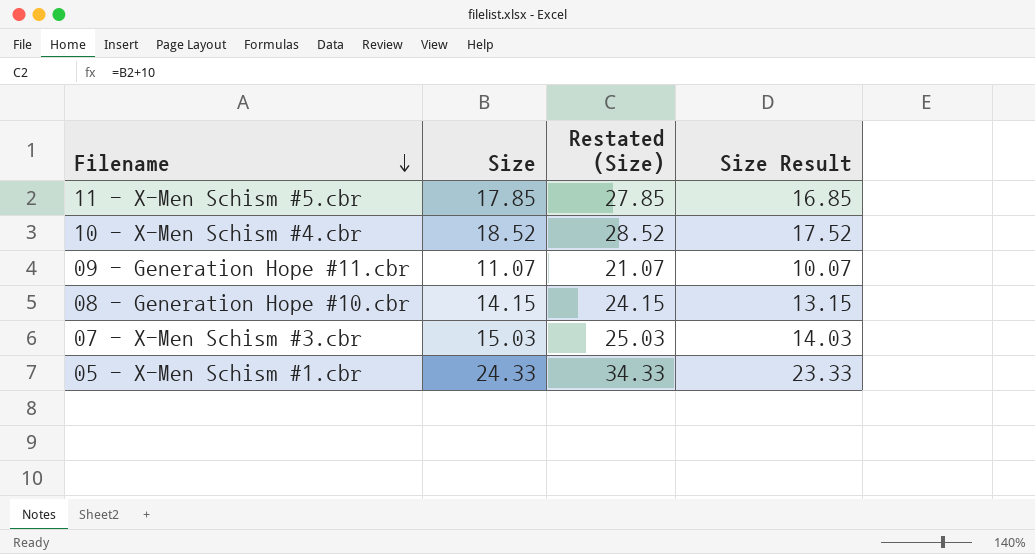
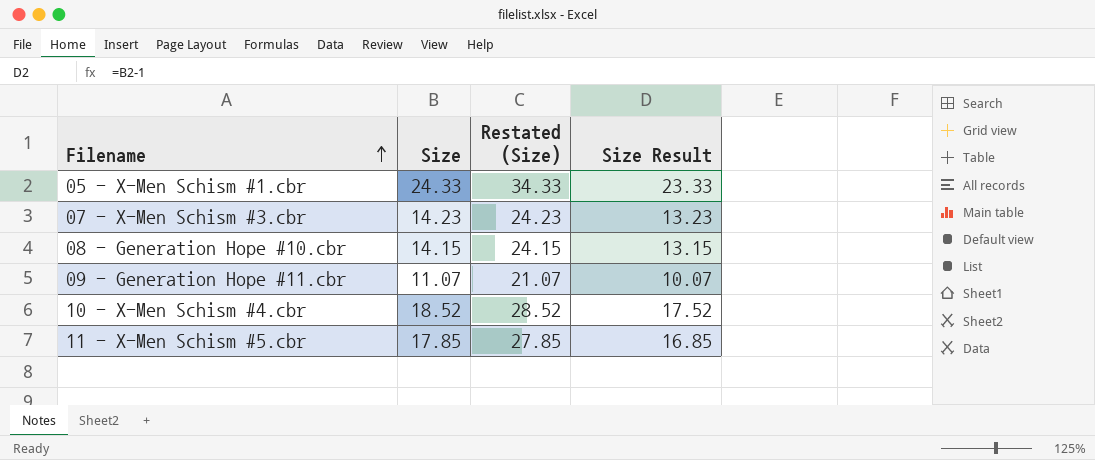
row order: Filename descending -> Filename ascending
07 - X-Men Schism #3.cbr | Size: 15.03 -> 14.23
07 - X-Men Schism #3.cbr | Restated (Size): 25.03 -> 24.23
07 - X-Men Schism #3.cbr | Size Result: 14.03 -> 13.23

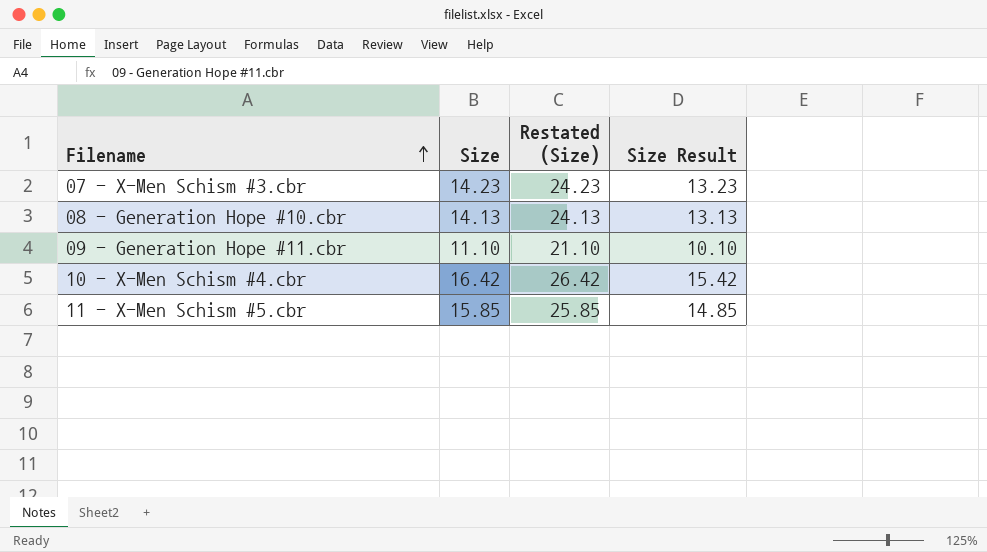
row 05 - X-Men Schism #1.cbr: 24.33 | 34.33 | 23.33 -> none
08 - Generation Hope #10.cbr | Size: 14.15 -> 14.13
08 - Generation Hope #10.cbr | Restated (Size): 24.15 -> 24.13
08 - Generation Hope #10.cbr | Size Result: 13.15 -> 13.13
09 - Generation Hope #11.cbr | Size: 11.07 -> 11.10
09 - Generation Hope #11.cbr | Restated (Size): 21.07 -> 21.10
09 - Generation Hope #11.cbr | Size Result: 10.07 -> 10.10
10 - X-Men Schism #4.cbr | Size: 18.52 -> 16.42
10 - X-Men Schism #4.cbr | Restated (Size): 28.52 -> 26.42
10 - X-Men Schism #4.cbr | Size Result: 17.52 -> 15.42
11 - X-Men Schism #5.cbr | Size: 17.85 -> 15.85
11 - X-Men Schism #5.cbr | Restated (Size): 27.85 -> 25.85
11 - X-Men Schism #5.cbr | Size Result: 16.85 -> 14.85

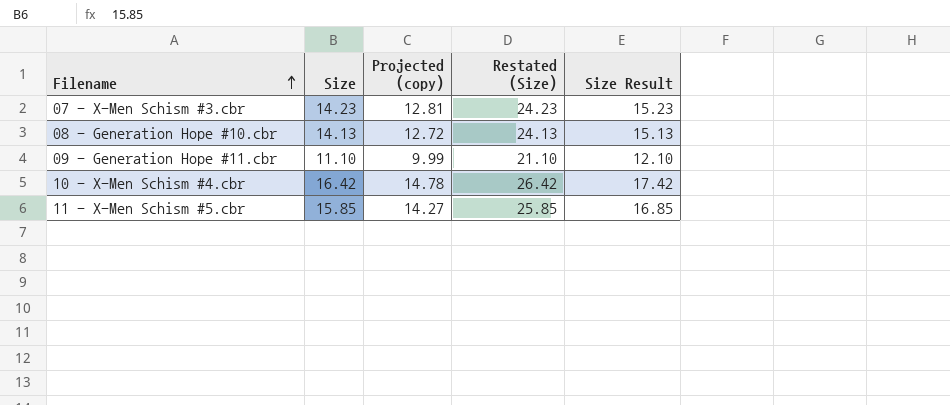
column Projected (copy) | formula: none -> [Size] * 0.9
column Size Result | formula: [Size] - 1 -> [Size] + 1

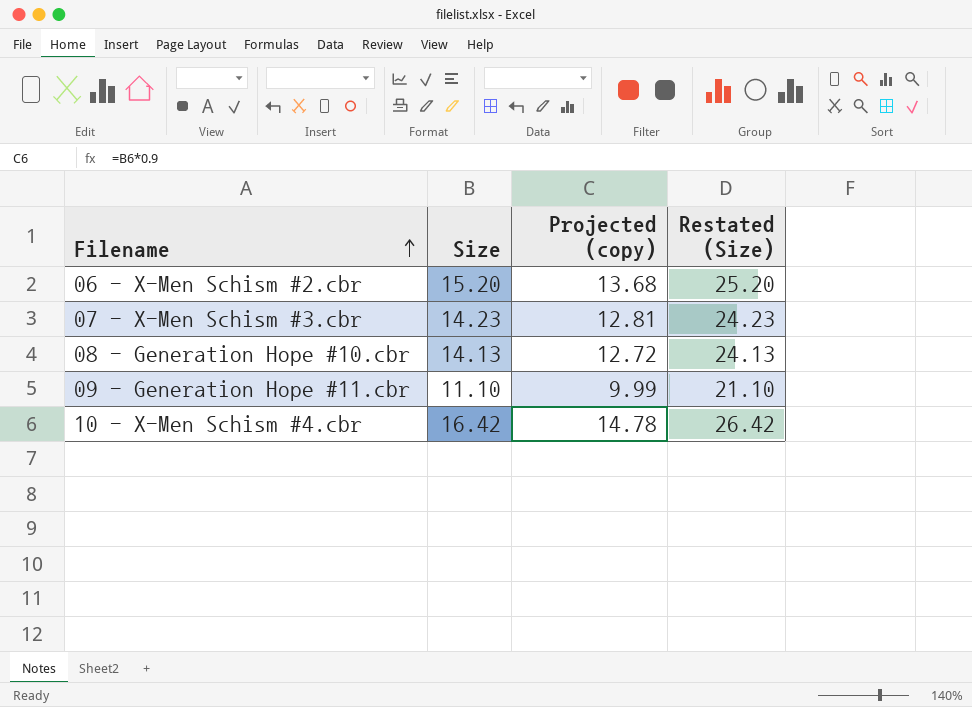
column Size Result | formula: [Size] + 1 -> none
row 11 - X-Men Schism #5.cbr: 15.85 | 14.27 | 25.85 | 16.85 -> none
row 06 - X-Men Schism #2.cbr: none -> 15.20 | 13.68 | 25.20

